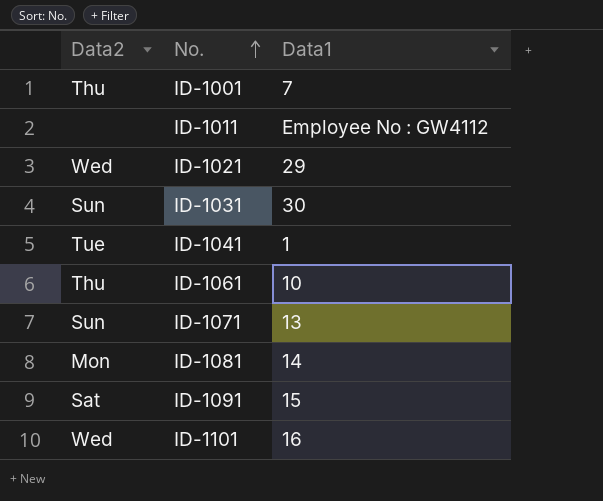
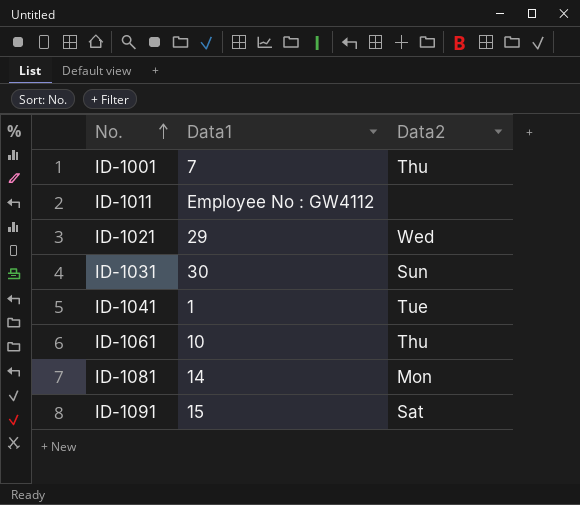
column Data2 | position: 1 -> 3
row ID-1071: Sun | 13 -> none
row ID-1101: Wed | 16 -> none

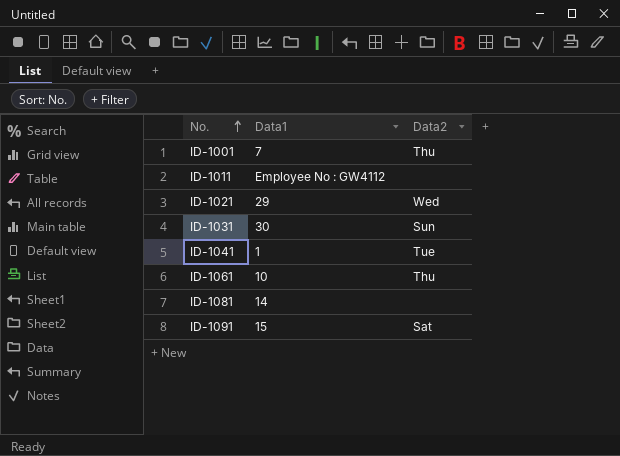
ID-1081 | Data2: Mon -> none

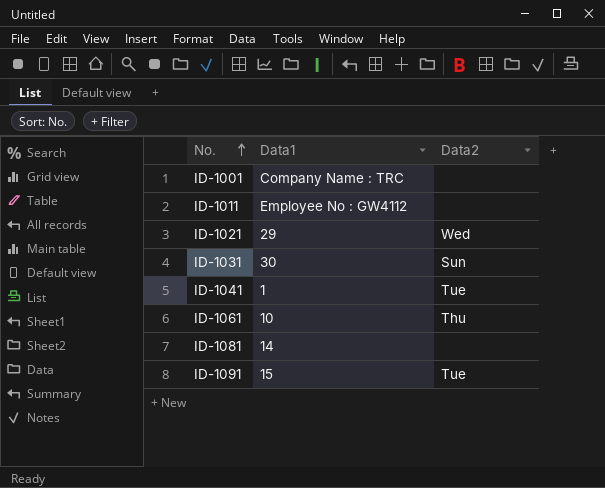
ID-1001 | Data1: 7 -> Company Name : TRC
ID-1001 | Data2: Thu -> none
ID-1091 | Data2: Sat -> Tue

